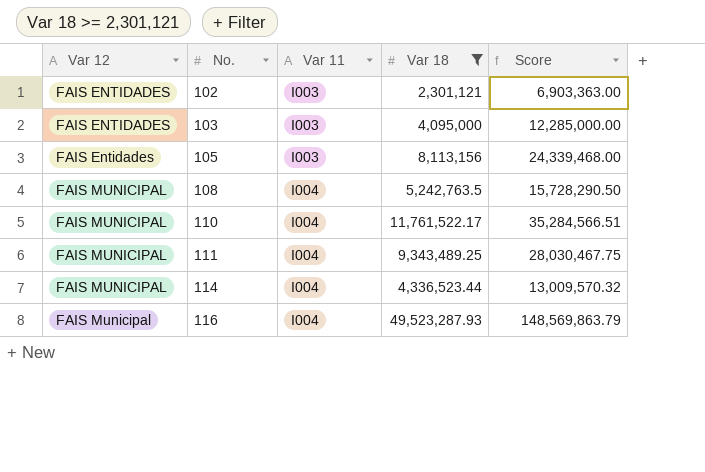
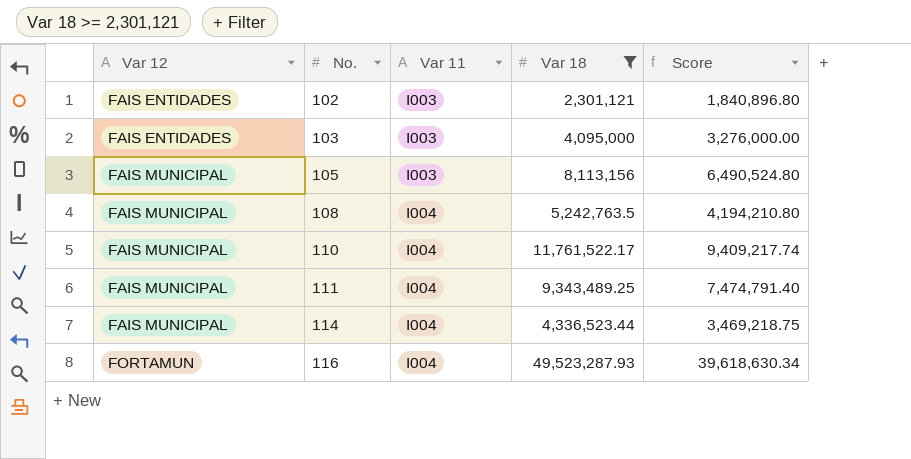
column Score | formula: [Var 18] * 3 -> [Var 18] * 0.8
105 | Var 12: FAIS Entidades -> FAIS MUNICIPAL
116 | Var 12: FAIS Municipal -> FORTAMUN

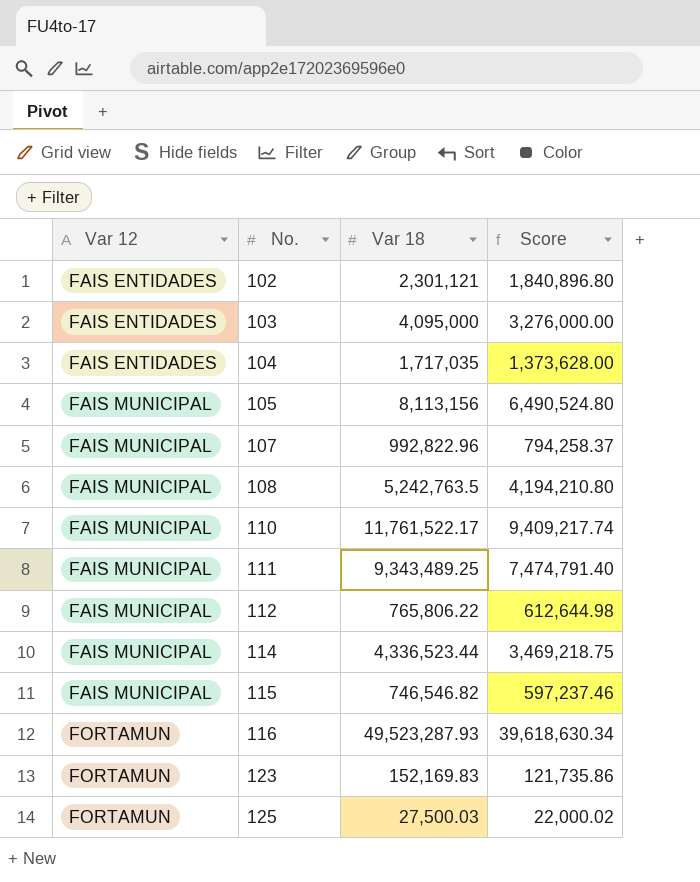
filter: Var 18 >= 2,301,121 -> none
column Var 11 | position: 3 -> none

